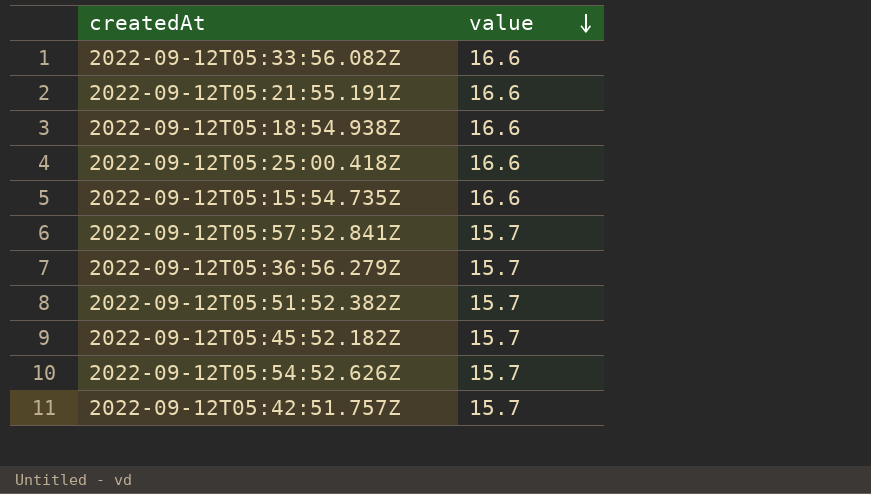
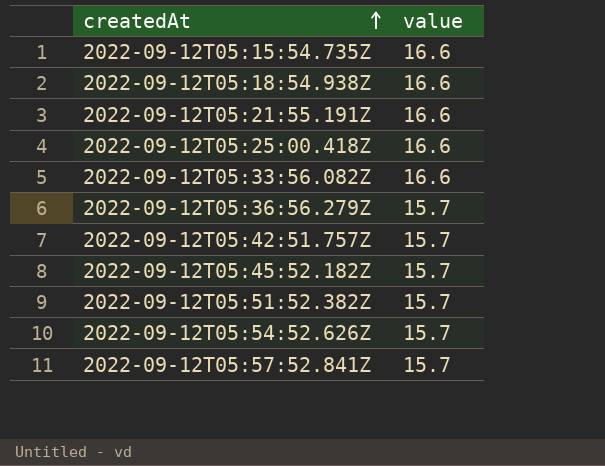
row order: value descending -> createdAt ascending

